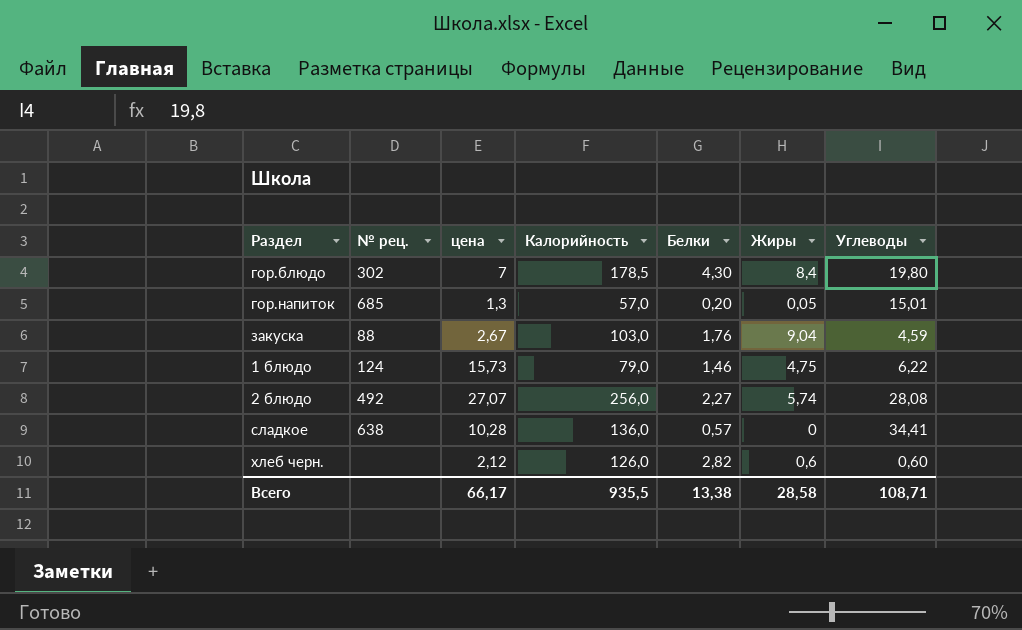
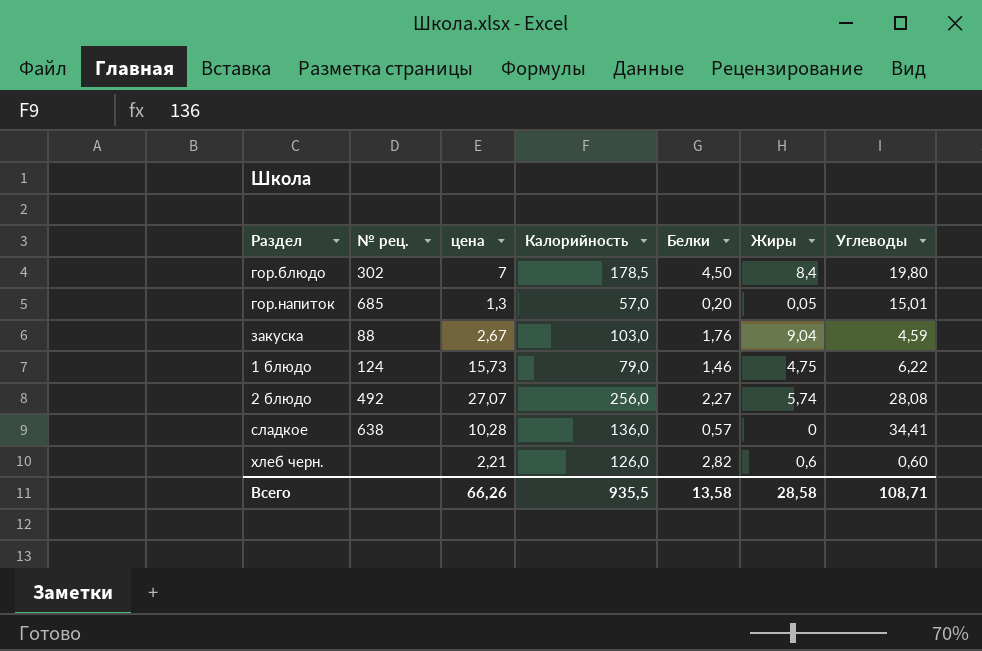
гор.блюдо | Белки: 4,30 -> 4,50
хлеб черн. | цена: 2,12 -> 2,21
Всего | цена: 66,17 -> 66,26
Всего | Белки: 13,38 -> 13,58

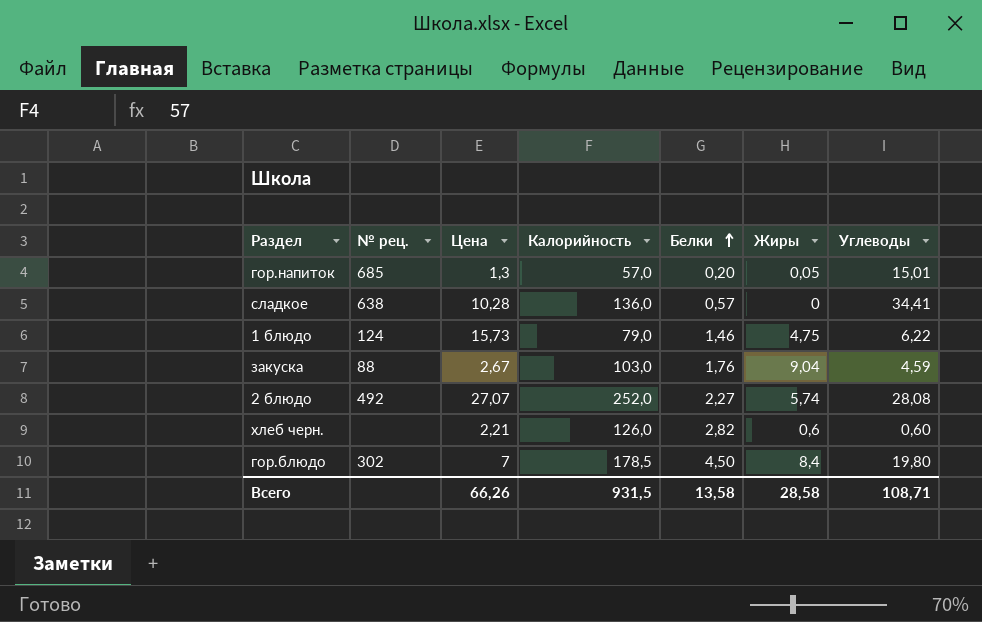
row order: none -> Белки ascending
column name: цена -> Цена
2 блюдо | Калорийность: 256,0 -> 252,0
Всего | Калорийность: 935,5 -> 931,5

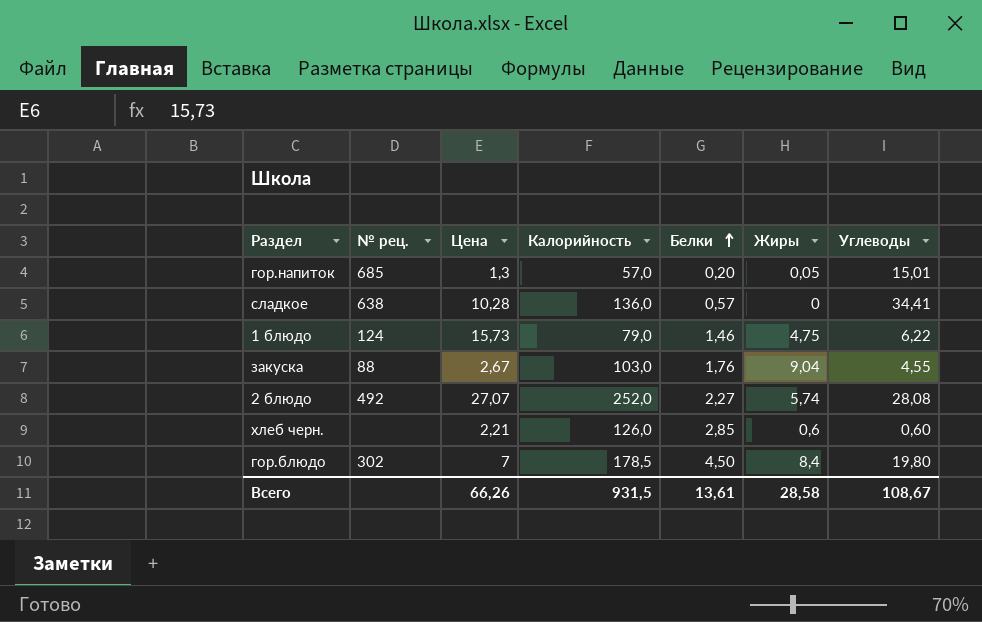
закуска | Углеводы: 4,59 -> 4,55
хлеб черн. | Белки: 2,82 -> 2,85
Всего | Белки: 13,58 -> 13,61
Всего | Углеводы: 108,71 -> 108,67

